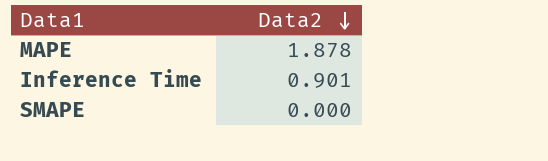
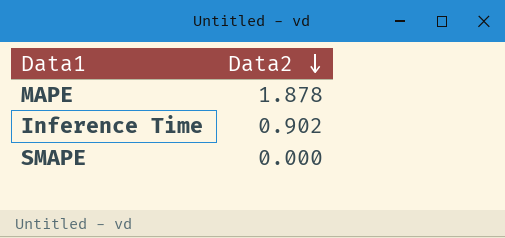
Inference Time | Data2: 0.901 -> 0.902

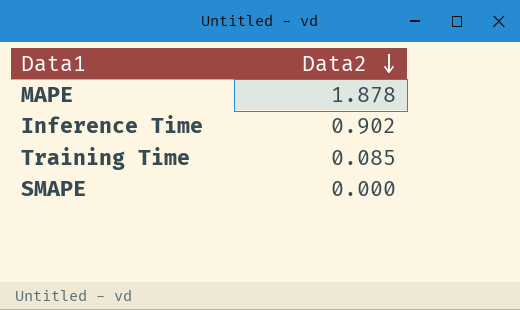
row Training Time: none -> 0.085

